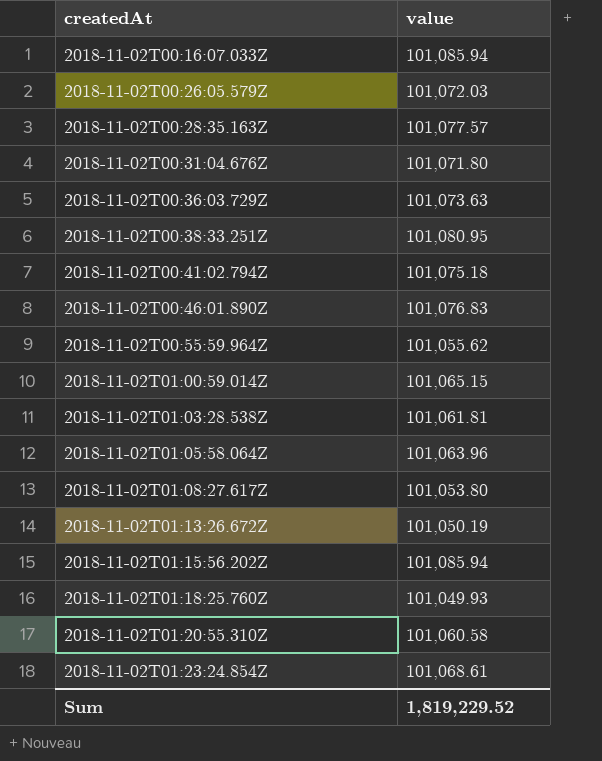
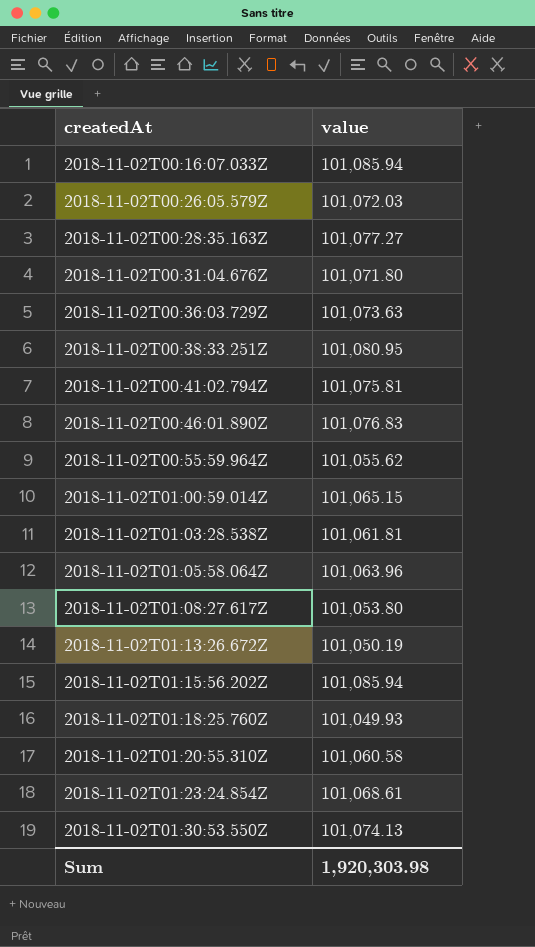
2018-11-02T00:28:35.163Z | value: 101,077.57 -> 101,077.27
2018-11-02T00:41:02.794Z | value: 101,075.18 -> 101,075.81
row 2018-11-02T01:30:53.550Z: none -> 101,074.13
Sum | value: 1,819,229.52 -> 1,920,303.98

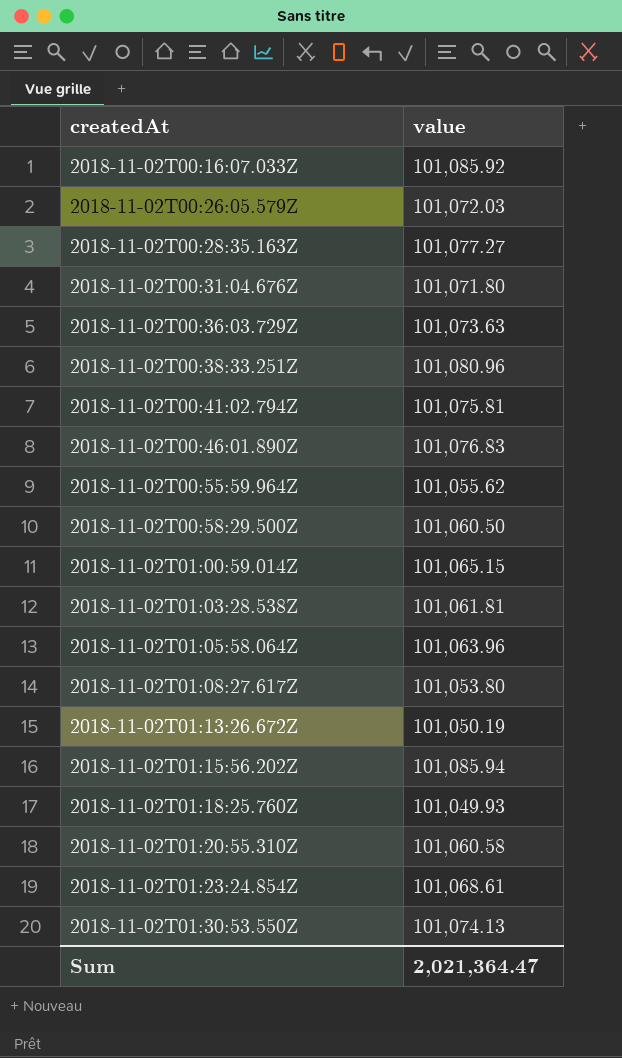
2018-11-02T00:16:07.033Z | value: 101,085.94 -> 101,085.92
2018-11-02T00:38:33.251Z | value: 101,080.95 -> 101,080.96
row 2018-11-02T00:58:29.500Z: none -> 101,060.50
Sum | value: 1,920,303.98 -> 2,021,364.47

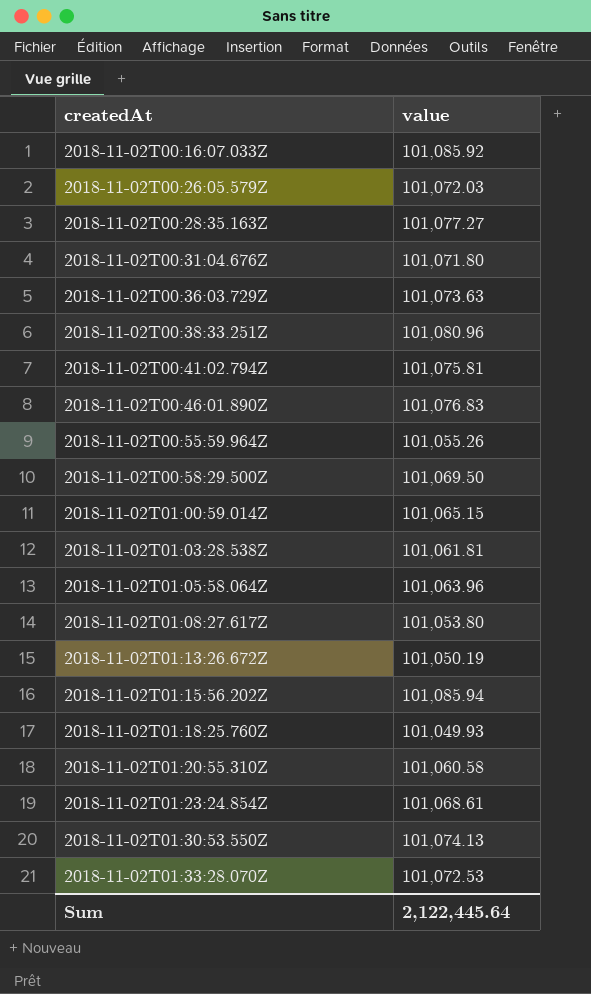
2018-11-02T00:55:59.964Z | value: 101,055.62 -> 101,055.26
2018-11-02T00:58:29.500Z | value: 101,060.50 -> 101,069.50
row 2018-11-02T01:33:28.070Z: none -> 101,072.53
Sum | value: 2,021,364.47 -> 2,122,445.64

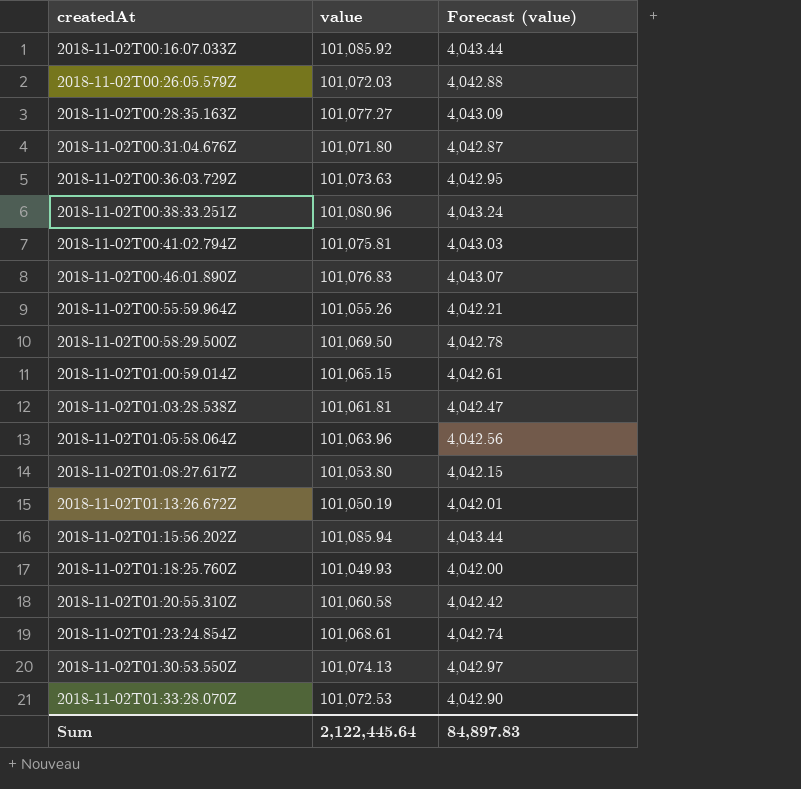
column Forecast (value) | formula: none -> [value] * 0.04

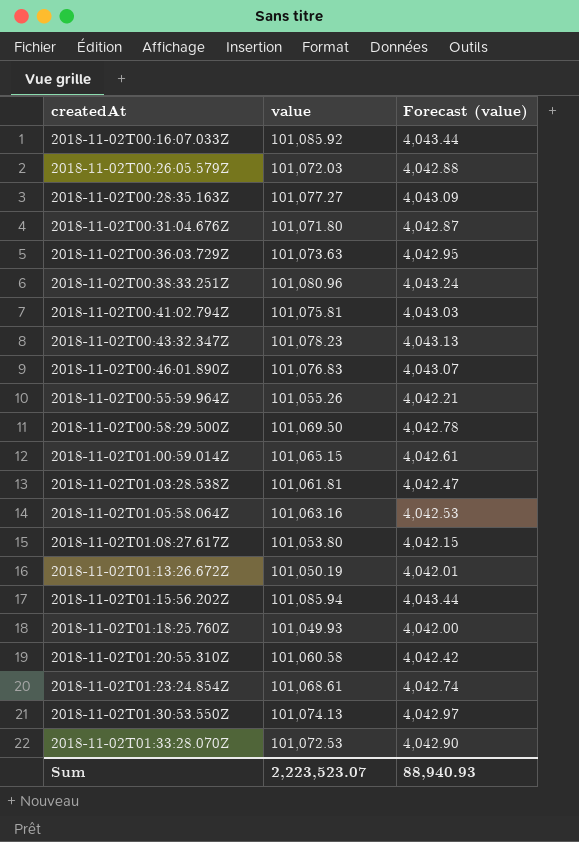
row 2018-11-02T00:43:32.347Z: none -> 101,078.23 | 4,043.13
2018-11-02T01:05:58.064Z | value: 101,063.96 -> 101,063.16
2018-11-02T01:05:58.064Z | Forecast (value): 4,042.56 -> 4,042.53
Sum | value: 2,122,445.64 -> 2,223,523.07
Sum | Forecast (value): 84,897.83 -> 88,940.93

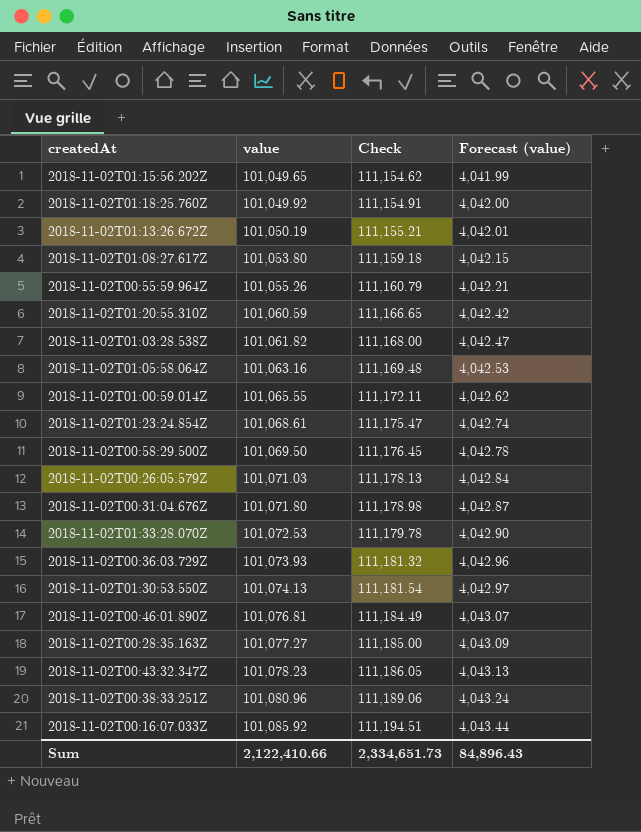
row order: createdAt ascending -> value ascending
column Check | formula: none -> [value] * 1.1
row 2018-11-02T00:41:02.794Z: 101,075.81 | 4,043.03 -> none
2018-11-02T01:15:56.202Z | value: 101,085.94 -> 101,049.65
2018-11-02T01:15:56.202Z | Forecast (value): 4,043.44 -> 4,041.99
2018-11-02T01:18:25.760Z | value: 101,049.93 -> 101,049.92
2018-11-02T01:20:55.310Z | value: 101,060.58 -> 101,060.59
2018-11-02T01:03:28.538Z | value: 101,061.81 -> 101,061.82
2018-11-02T01:00:59.014Z | value: 101,065.15 -> 101,065.55
2018-11-02T01:00:59.014Z | Forecast (value): 4,042.61 -> 4,042.62
2018-11-02T00:26:05.579Z | value: 101,072.03 -> 101,071.03
2018-11-02T00:26:05.579Z | Forecast (value): 4,042.88 -> 4,042.84
2018-11-02T00:36:03.729Z | value: 101,073.63 -> 101,073.93
2018-11-02T00:36:03.729Z | Forecast (value): 4,042.95 -> 4,042.96
2018-11-02T00:46:01.890Z | value: 101,076.83 -> 101,076.81
Sum | value: 2,223,523.07 -> 2,122,410.66
Sum | Forecast (value): 88,940.93 -> 84,896.43

